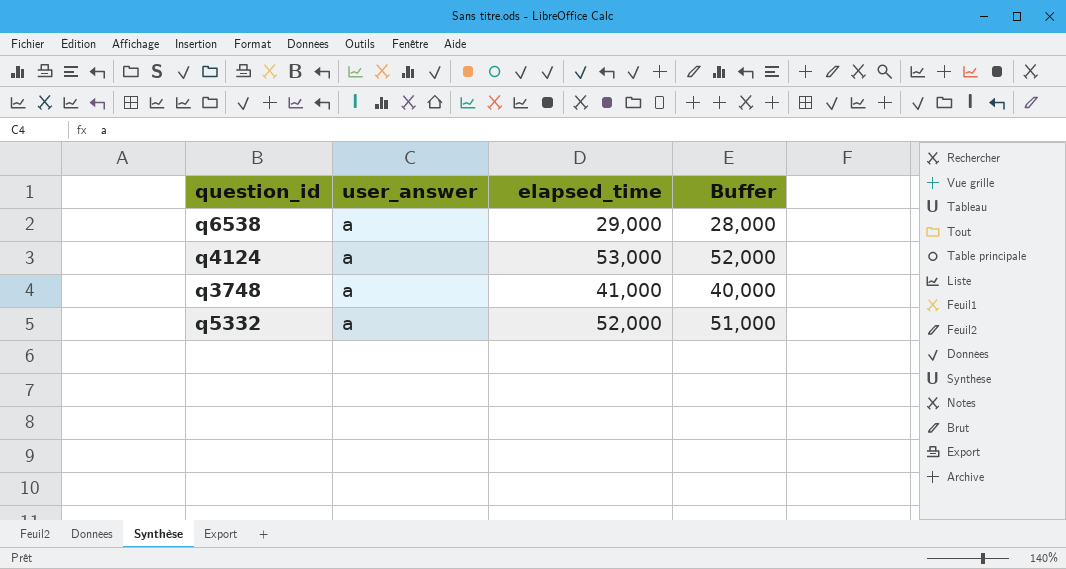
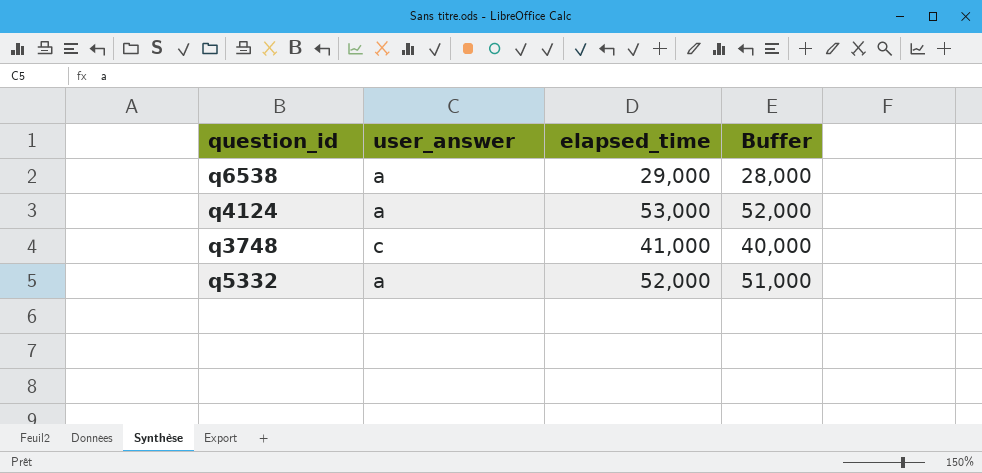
q3748 | user_answer: a -> c

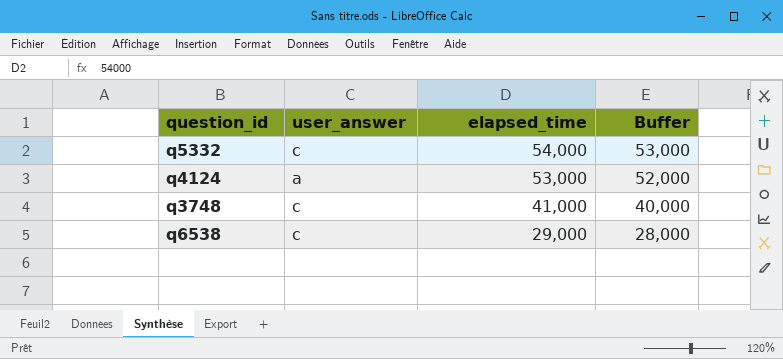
row order: none -> elapsed_time descending
q5332 | user_answer: a -> c
q5332 | elapsed_time: 52,000 -> 54,000
q5332 | Buffer: 51,000 -> 53,000
q6538 | user_answer: a -> c

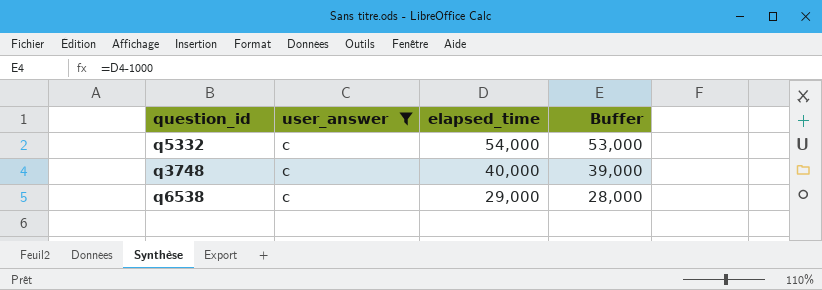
filter: none -> user_answer = c
q3748 | elapsed_time: 41,000 -> 40,000
q3748 | Buffer: 40,000 -> 39,000

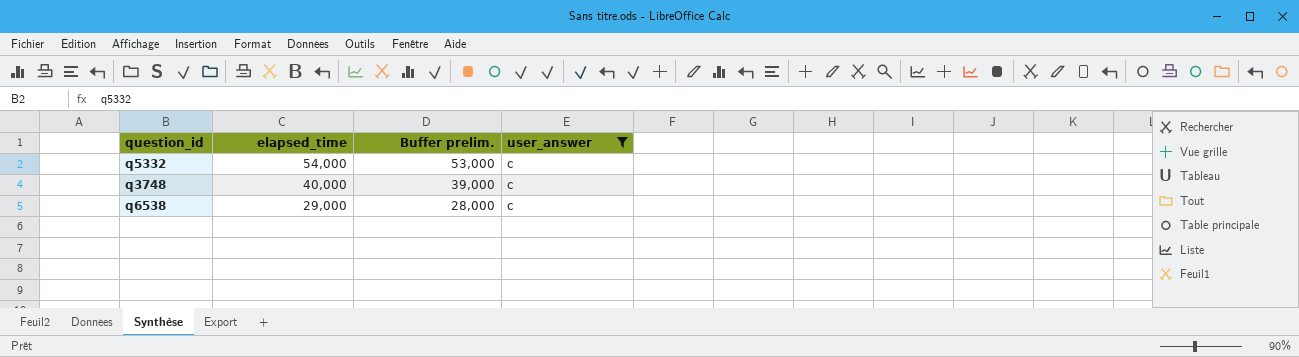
column name: Buffer -> Buffer prelim.
column user_answer | position: 2 -> 4

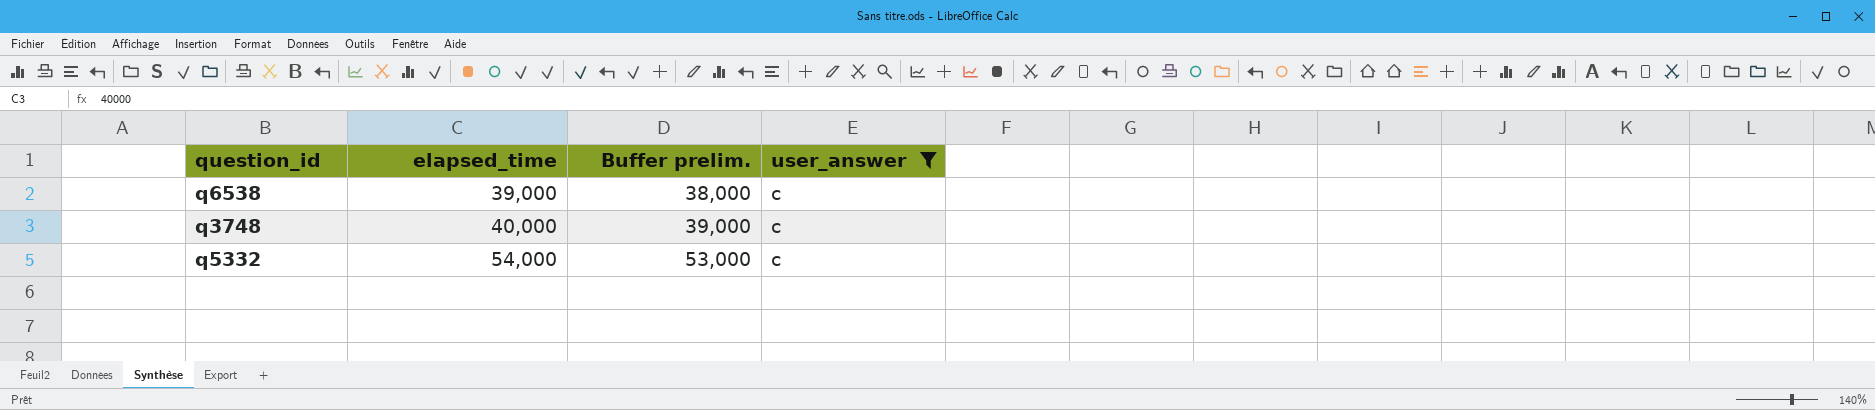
row order: elapsed_time descending -> elapsed_time ascending
q6538 | elapsed_time: 29,000 -> 39,000
q6538 | Buffer prelim.: 28,000 -> 38,000

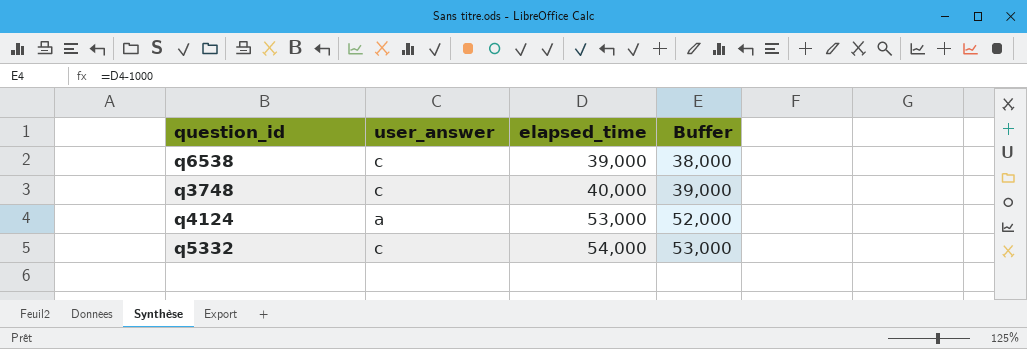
filter: user_answer = c -> none
column user_answer | position: 4 -> 2
column name: Buffer prelim. -> Buffer

